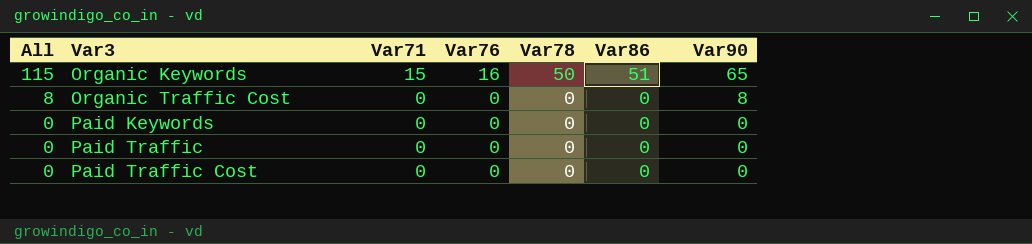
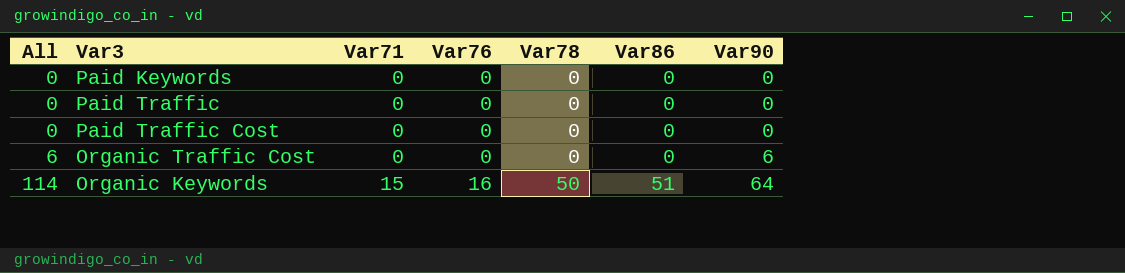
row order: All descending -> All ascending
Organic Traffic Cost | All: 8 -> 6
Organic Traffic Cost | Var90: 8 -> 6
Organic Keywords | All: 115 -> 114
Organic Keywords | Var90: 65 -> 64

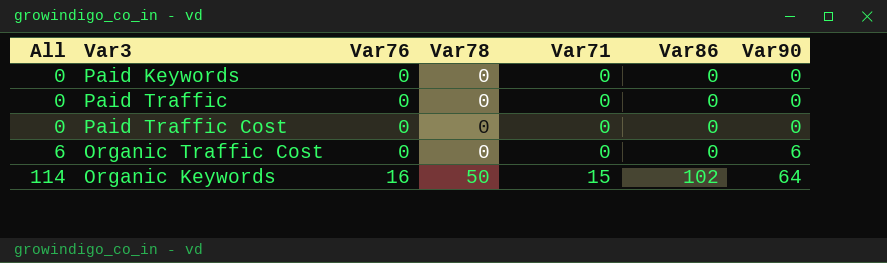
column Var71 | position: 3 -> 5
Organic Keywords | Var86: 51 -> 102

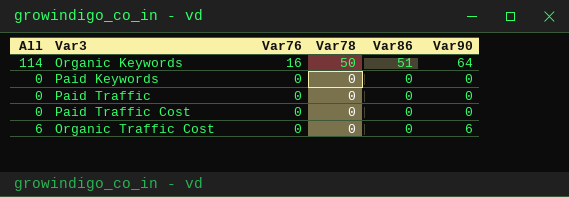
row order: All ascending -> Var76 descending
column Var71 | position: 5 -> none
Organic Keywords | Var86: 102 -> 51

